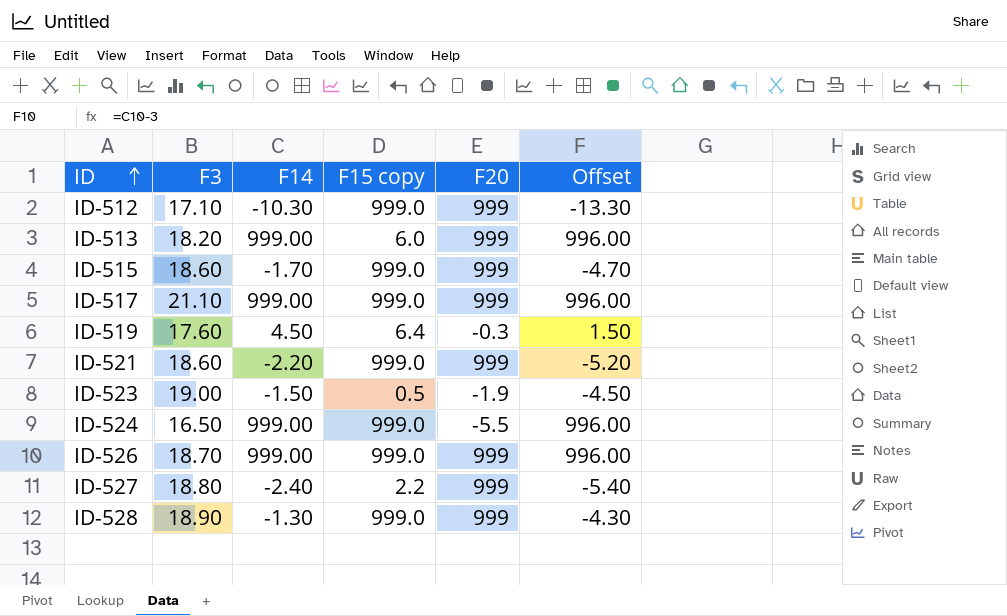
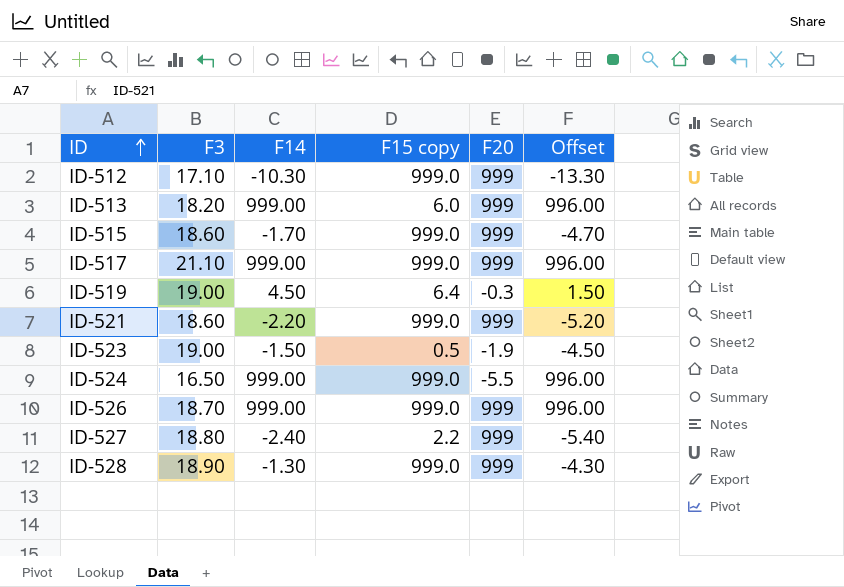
ID-519 | F3: 17.60 -> 19.00

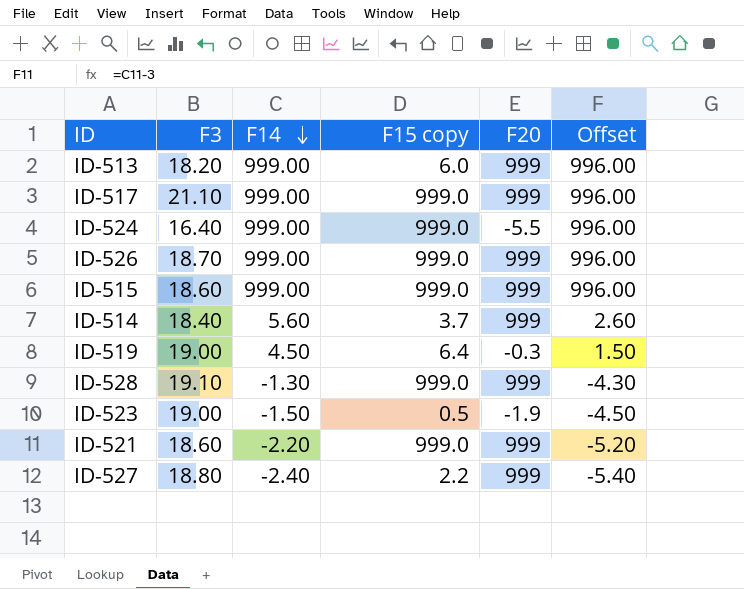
row order: ID ascending -> F14 descending
row ID-512: 17.10 | -10.30 | 999.0 | 999 | -13.30 -> none
ID-524 | F3: 16.50 -> 16.40
ID-515 | F14: -1.70 -> 999.00
ID-515 | Offset: -4.70 -> 996.00
row ID-514: none -> 18.40 | 5.60 | 3.7 | 999 | 2.60
ID-528 | F3: 18.90 -> 19.10

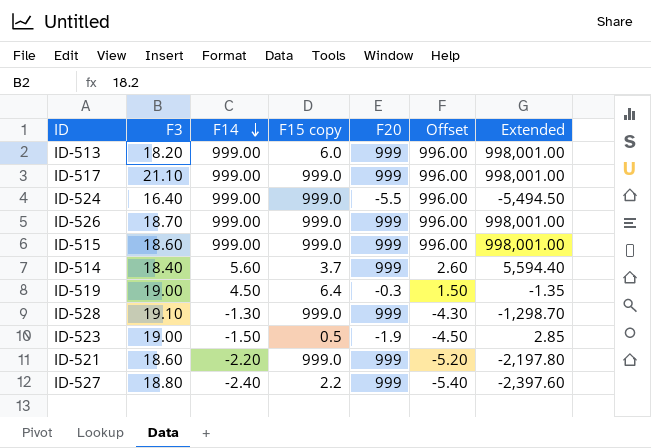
column Extended | formula: none -> [F14] * [F20]

